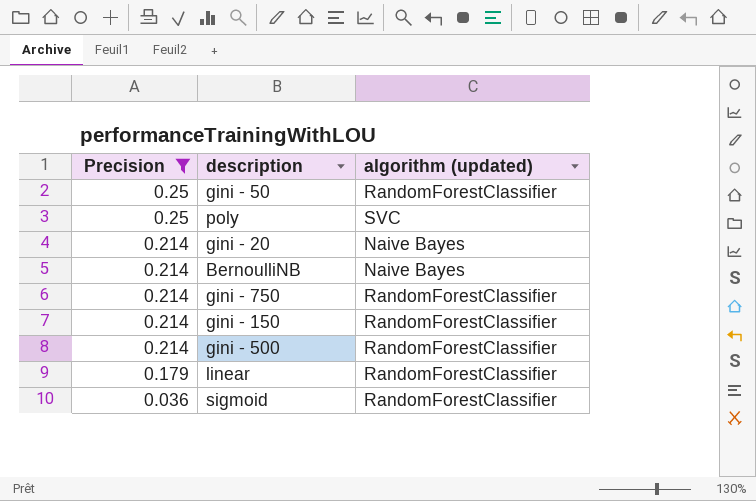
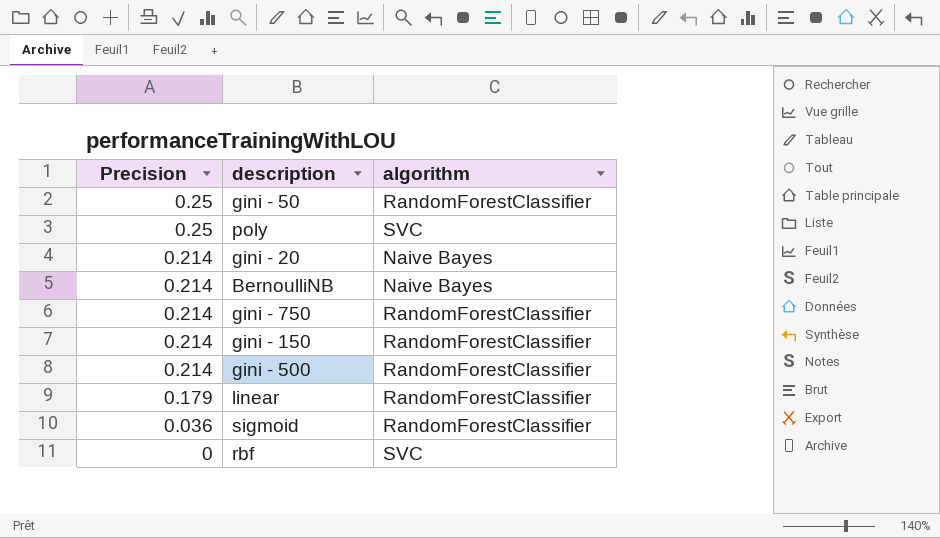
filter: Precision != 0 -> none
column name: algorithm (updated) -> algorithm

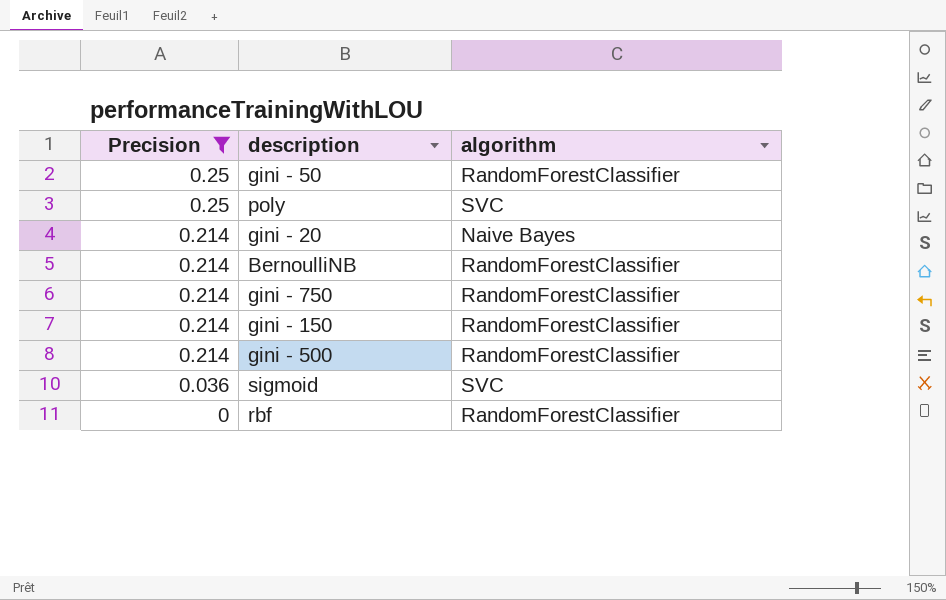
filter: none -> Precision != 0.179
BernoulliNB | algorithm: Naive Bayes -> RandomForestClassifier
sigmoid | algorithm: RandomForestClassifier -> SVC
rbf | algorithm: SVC -> RandomForestClassifier

